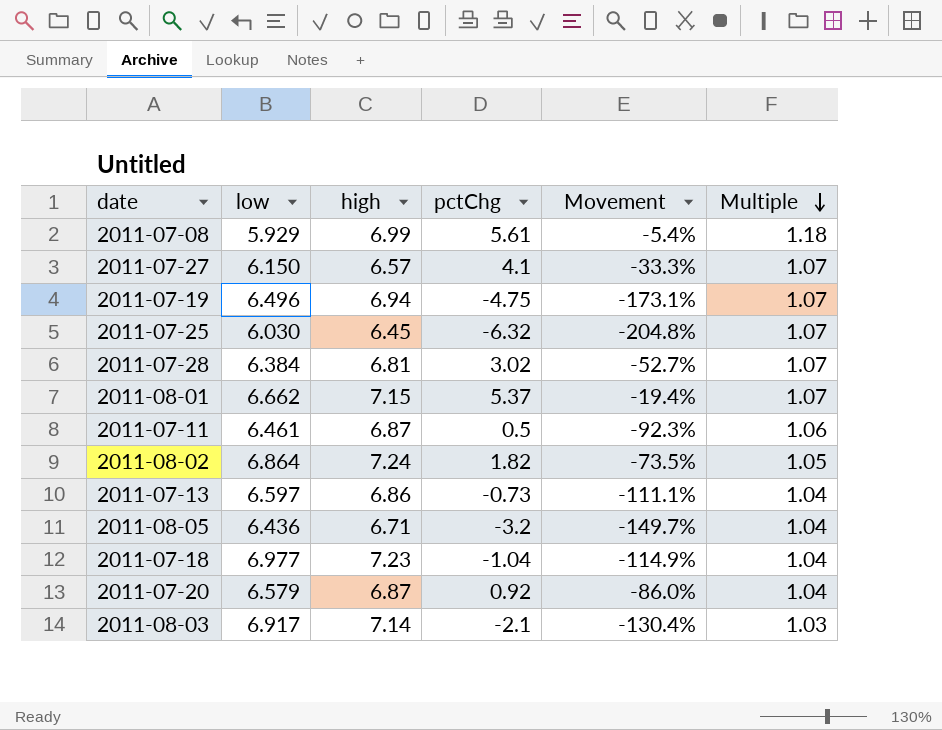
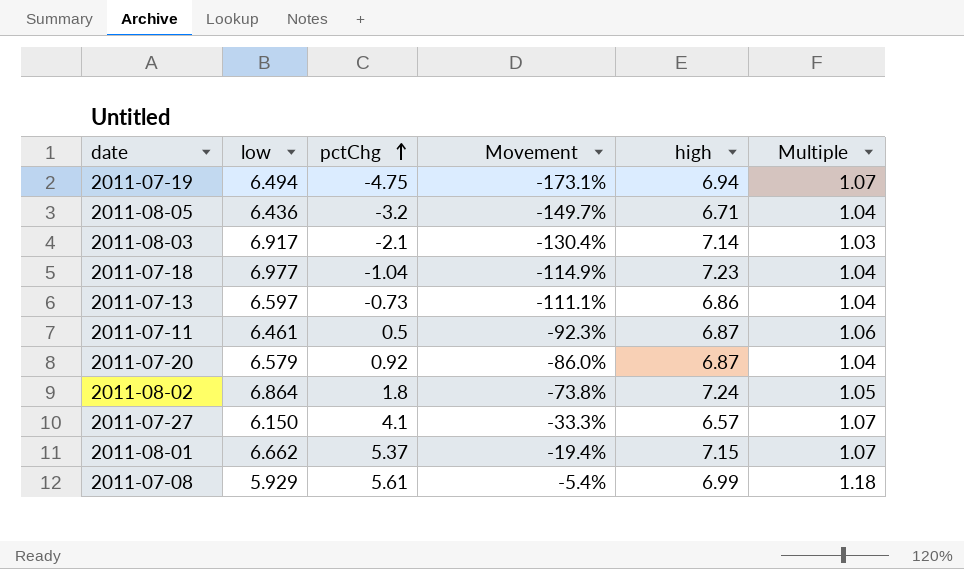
row order: Multiple descending -> pctChg ascending
column high | position: 3 -> 5
row 2011-07-25: 6.030 | 6.45 | -6.32 | -204.8% | 1.07 -> none
row 2011-07-28: 6.384 | 6.81 | 3.02 | -52.7% | 1.07 -> none
2011-07-19 | low: 6.496 -> 6.494
2011-08-02 | pctChg: 1.82 -> 1.8
2011-08-02 | Movement: -73.5% -> -73.8%

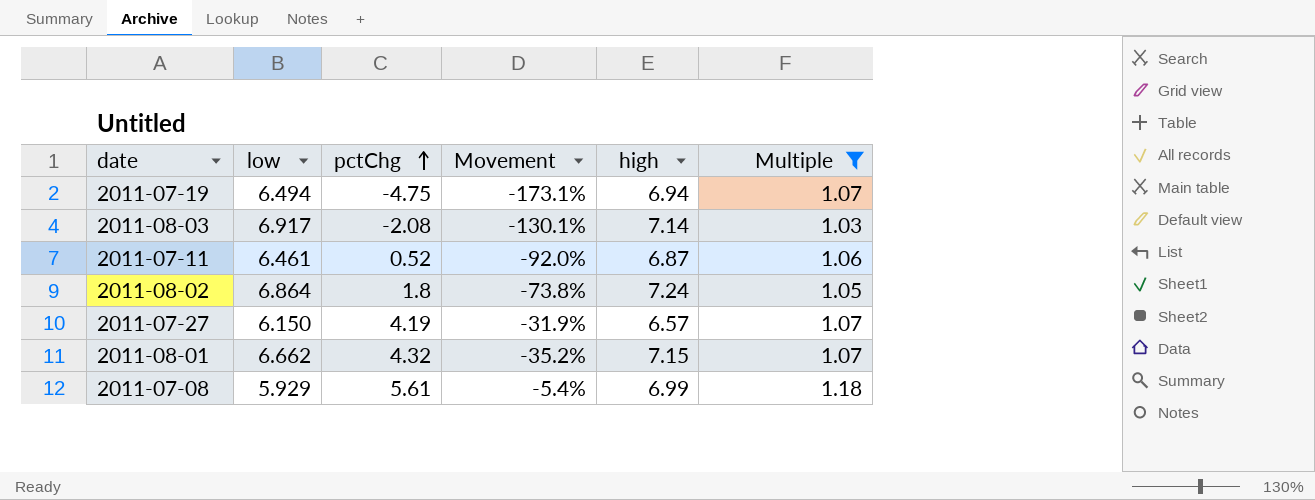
filter: none -> Multiple != 1.04
2011-08-03 | pctChg: -2.1 -> -2.08
2011-08-03 | Movement: -130.4% -> -130.1%
2011-07-11 | pctChg: 0.5 -> 0.52
2011-07-11 | Movement: -92.3% -> -92.0%
2011-07-27 | pctChg: 4.1 -> 4.19
2011-07-27 | Movement: -33.3% -> -31.9%
2011-08-01 | pctChg: 5.37 -> 4.32
2011-08-01 | Movement: -19.4% -> -35.2%

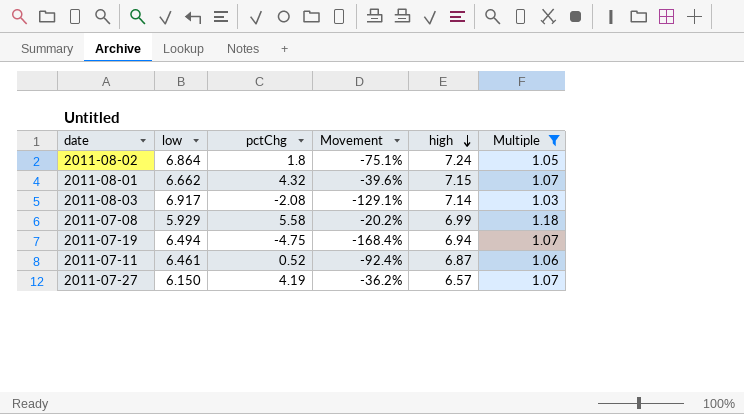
row order: pctChg ascending -> high descending
column Movement | formula: ([pctChg] - [low]) / [low] -> ([pctChg] - [high]) / [high]
2011-07-08 | pctChg: 5.61 -> 5.58

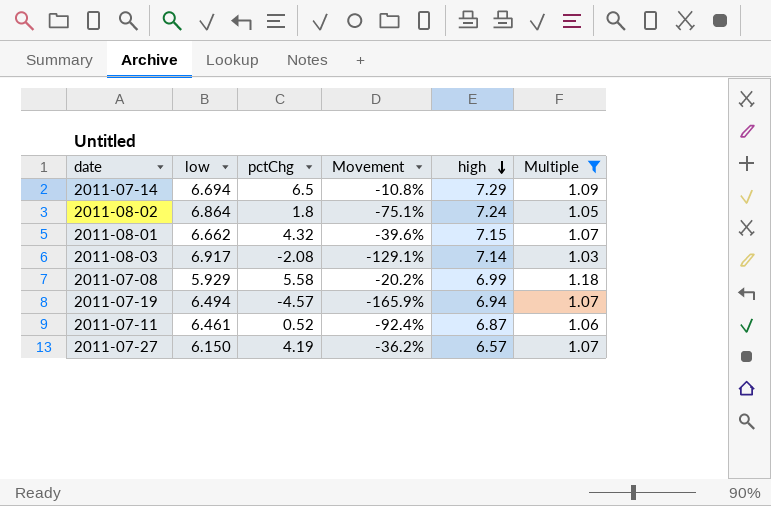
row 2011-07-14: none -> 6.694 | 6.5 | -10.8% | 7.29 | 1.09
2011-07-19 | pctChg: -4.75 -> -4.57
2011-07-19 | Movement: -168.4% -> -165.9%

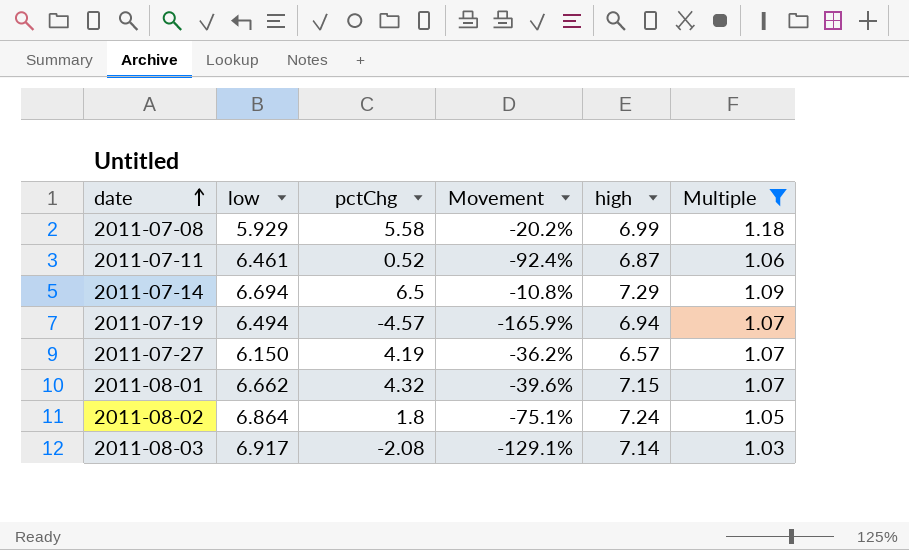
row order: high descending -> date ascending

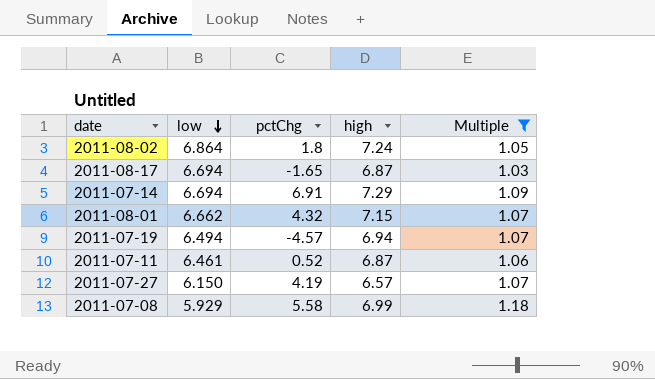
row order: date ascending -> low descending
column Movement | formula: ([pctChg] - [high]) / [high] -> none
row 2011-08-03: 6.917 | -2.08 | -129.1% | 7.14 | 1.03 -> none
row 2011-08-17: none -> 6.694 | -1.65 | 6.87 | 1.03
2011-07-14 | pctChg: 6.5 -> 6.91

